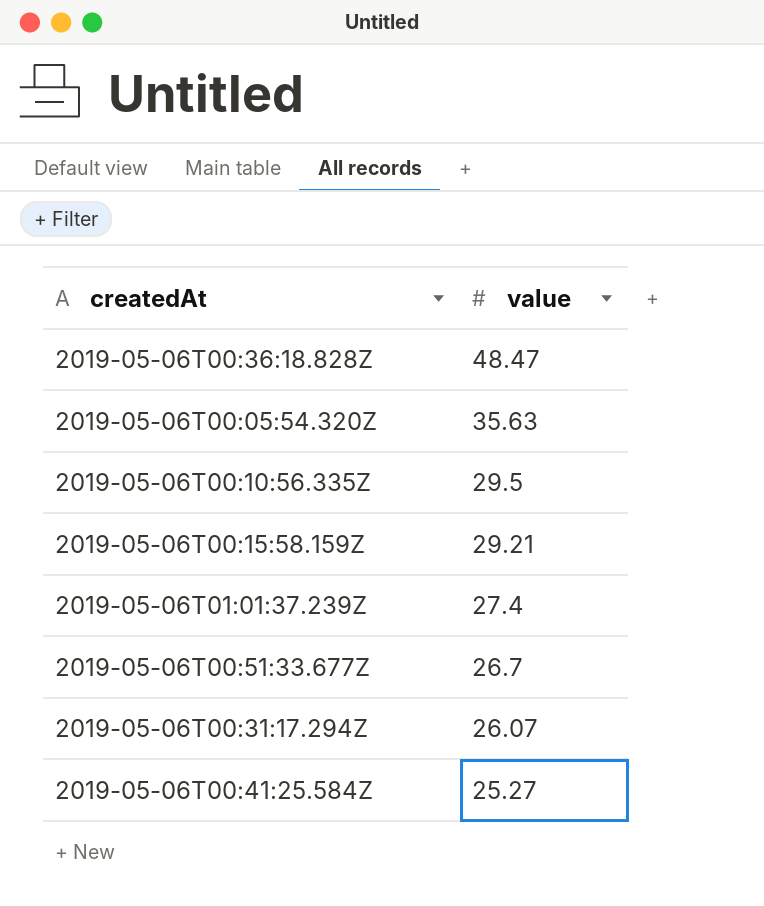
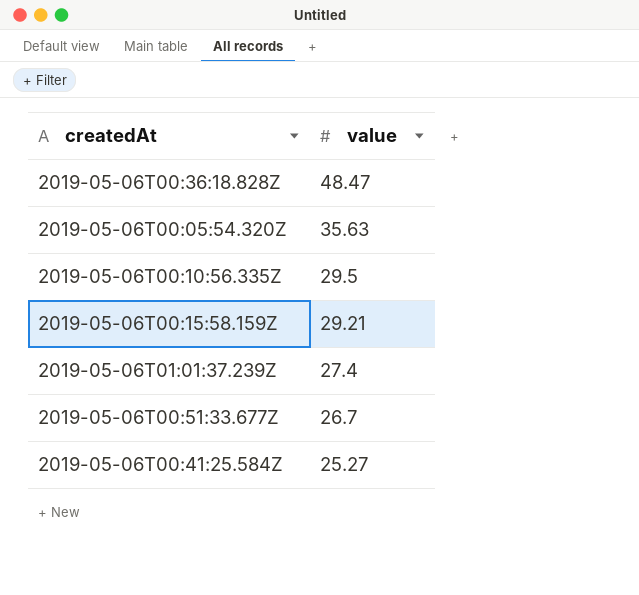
row 2019-05-06T00:31:17.294Z: 26.07 -> none

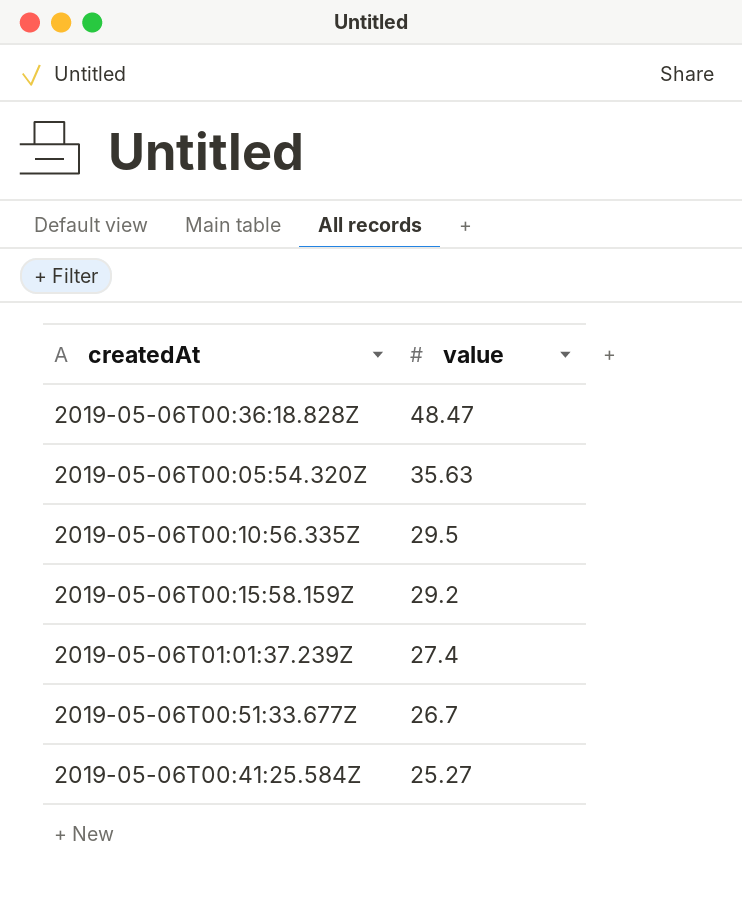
2019-05-06T00:15:58.159Z | value: 29.21 -> 29.2

